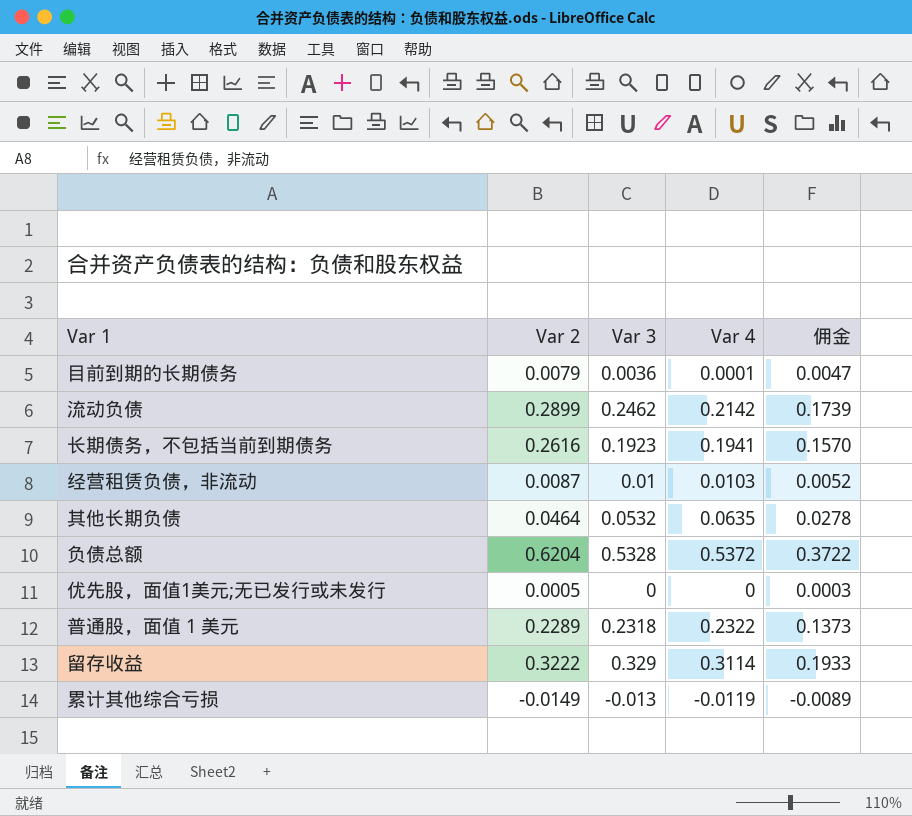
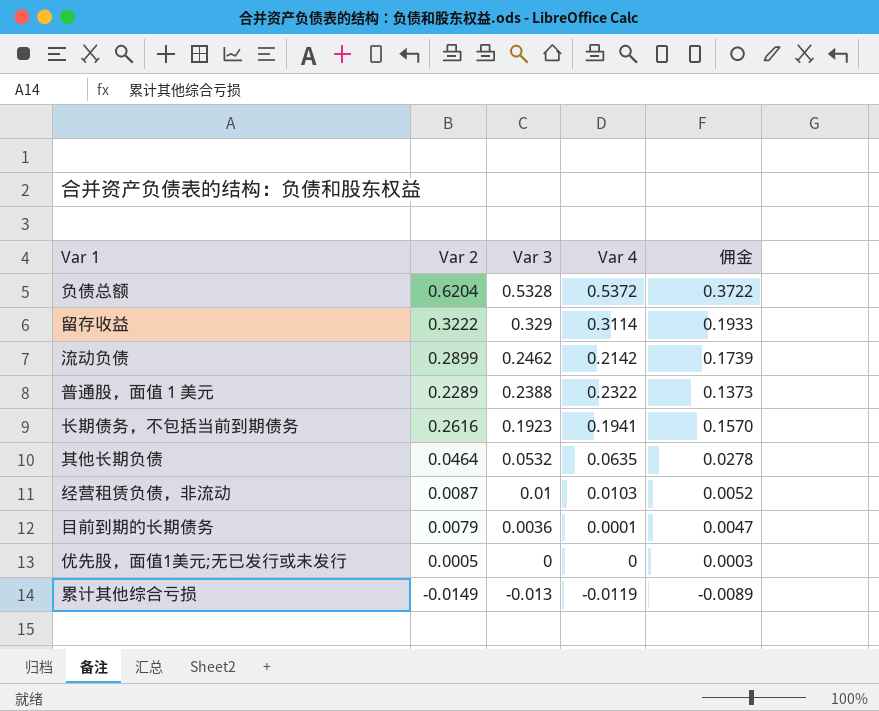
row order: none -> Var 3 descending
普通股，面值 1 美元 | Var 3: 0.2318 -> 0.2388

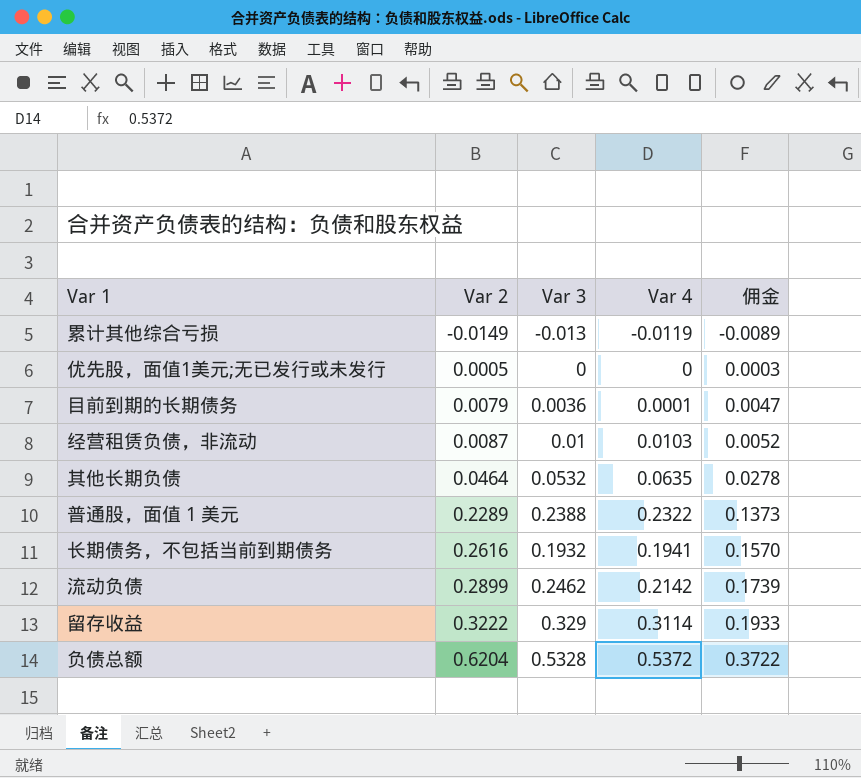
row order: Var 3 descending -> Var 2 ascending
长期债务，不包括当前到期债务 | Var 3: 0.1923 -> 0.1932

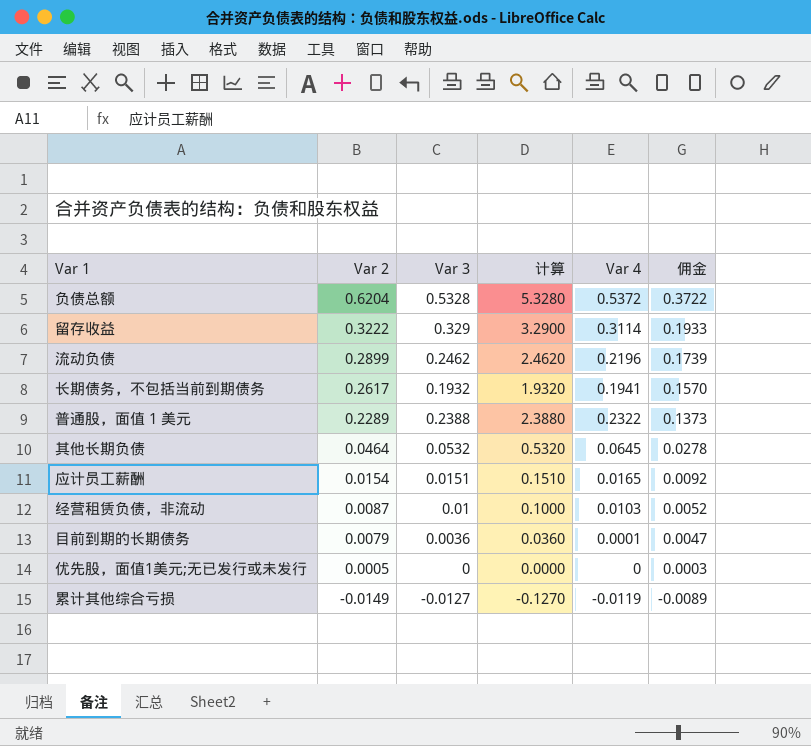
row order: Var 2 ascending -> Var 2 descending
column 计算 | formula: none -> [Var 3] * 10
流动负债 | Var 4: 0.2142 -> 0.2196
长期债务，不包括当前到期债务 | Var 2: 0.2616 -> 0.2617
其他长期负债 | Var 4: 0.0635 -> 0.0645
row 应计员工薪酬: none -> 0.0154 | 0.0151 | 0.1510 | 0.0165 | 0.0092
累计其他综合亏损 | Var 3: -0.013 -> -0.0127

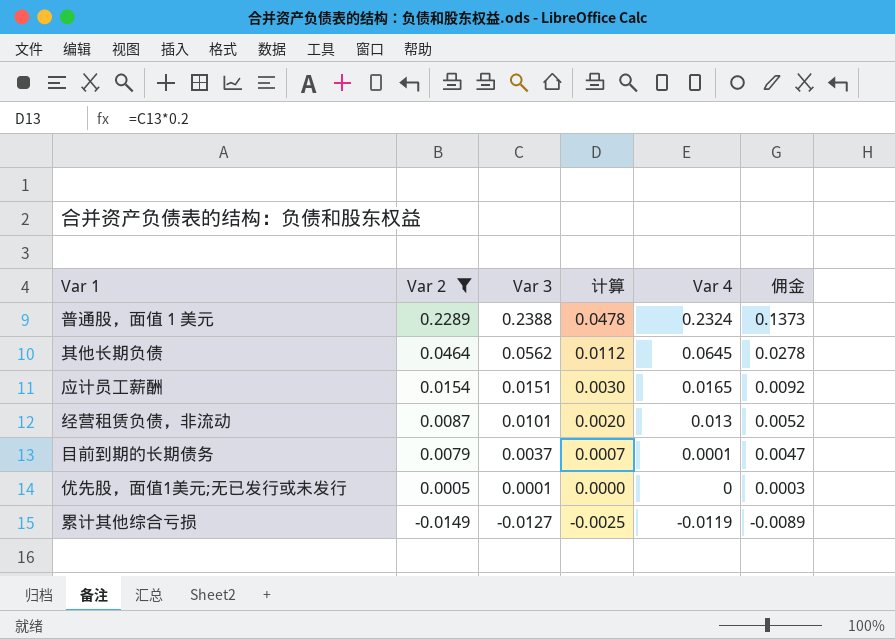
filter: none -> Var 2 <= 0.2289
column 计算 | formula: [Var 3] * 10 -> [Var 3] * 0.2
普通股，面值 1 美元 | Var 4: 0.2322 -> 0.2324
其他长期负债 | Var 3: 0.0532 -> 0.0562
经营租赁负债，非流动 | Var 3: 0.01 -> 0.0101
经营租赁负债，非流动 | Var 4: 0.0103 -> 0.013
目前到期的长期债务 | Var 3: 0.0036 -> 0.0037
优先股，面值1美元;无已发行或未发行 | Var 3: 0 -> 0.0001

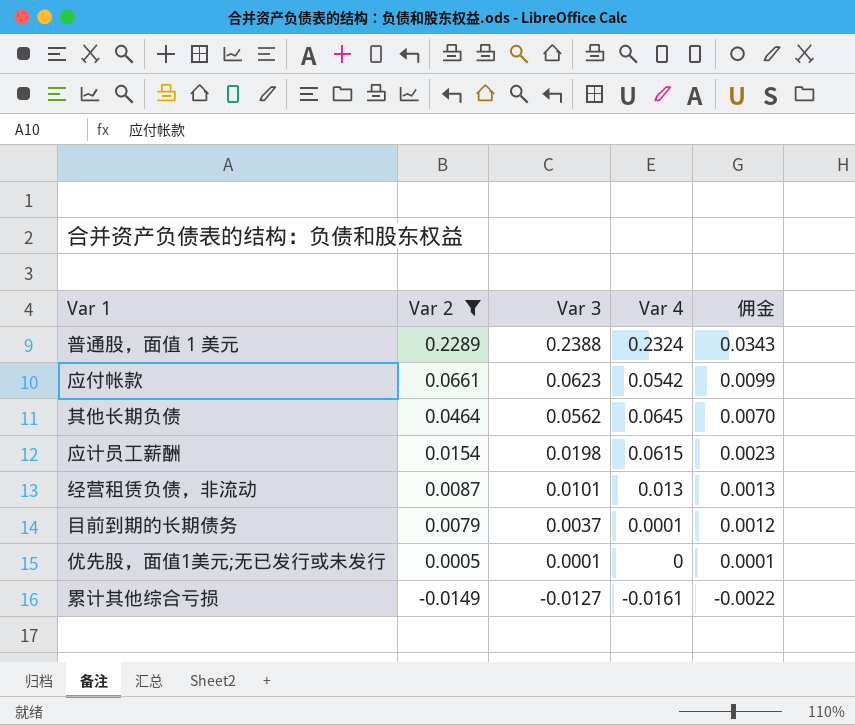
column 计算 | formula: [Var 3] * 0.2 -> none
column 佣金 | formula: [Var 2] * 0.6 -> [Var 2] * 0.15
row 应付帐款: none -> 0.0661 | 0.0623 | 0.0542 | 0.0099
应计员工薪酬 | Var 3: 0.0151 -> 0.0198
应计员工薪酬 | Var 4: 0.0165 -> 0.0615
累计其他综合亏损 | Var 4: -0.0119 -> -0.0161

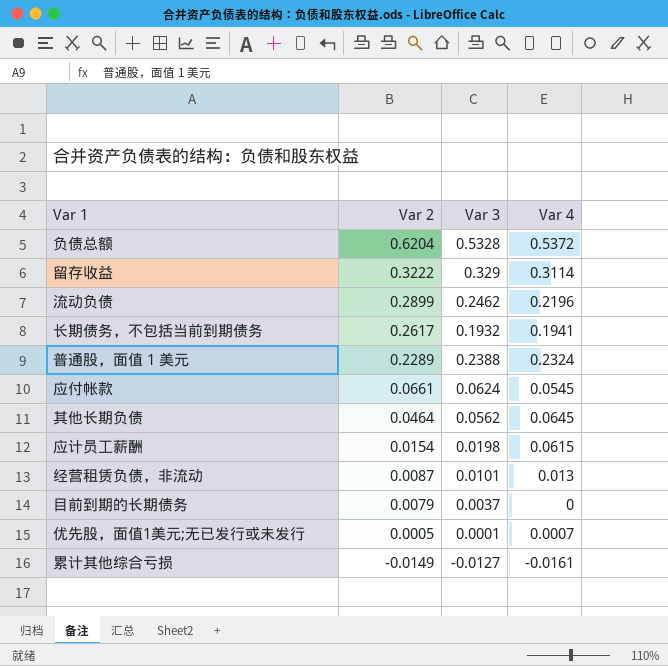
filter: Var 2 <= 0.2289 -> none
column 佣金 | formula: [Var 2] * 0.15 -> none
应付帐款 | Var 3: 0.0623 -> 0.0624
应付帐款 | Var 4: 0.0542 -> 0.0545
目前到期的长期债务 | Var 4: 0.0001 -> 0
优先股，面值1美元;无已发行或未发行 | Var 4: 0 -> 0.0007

